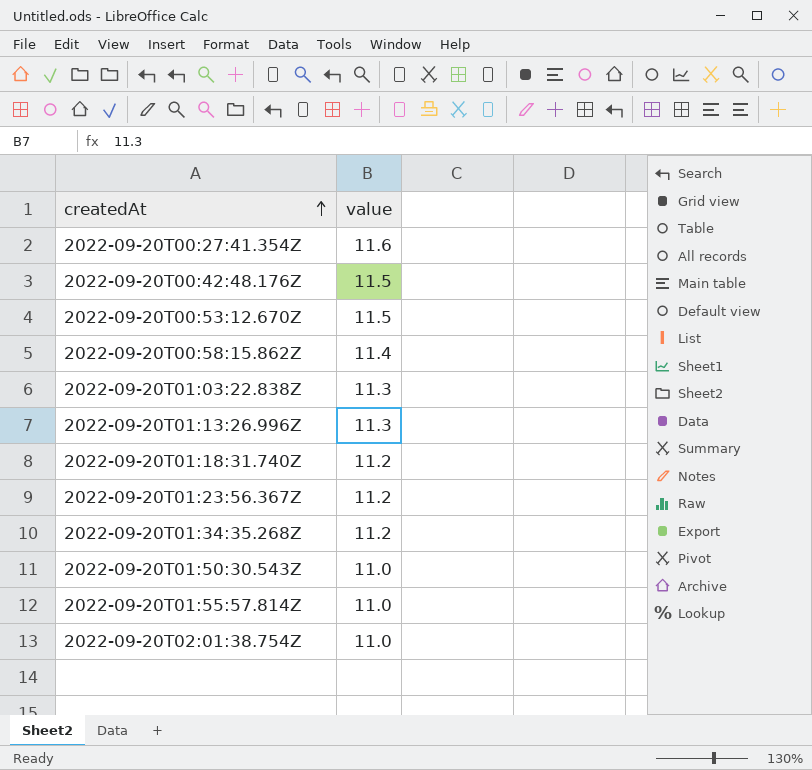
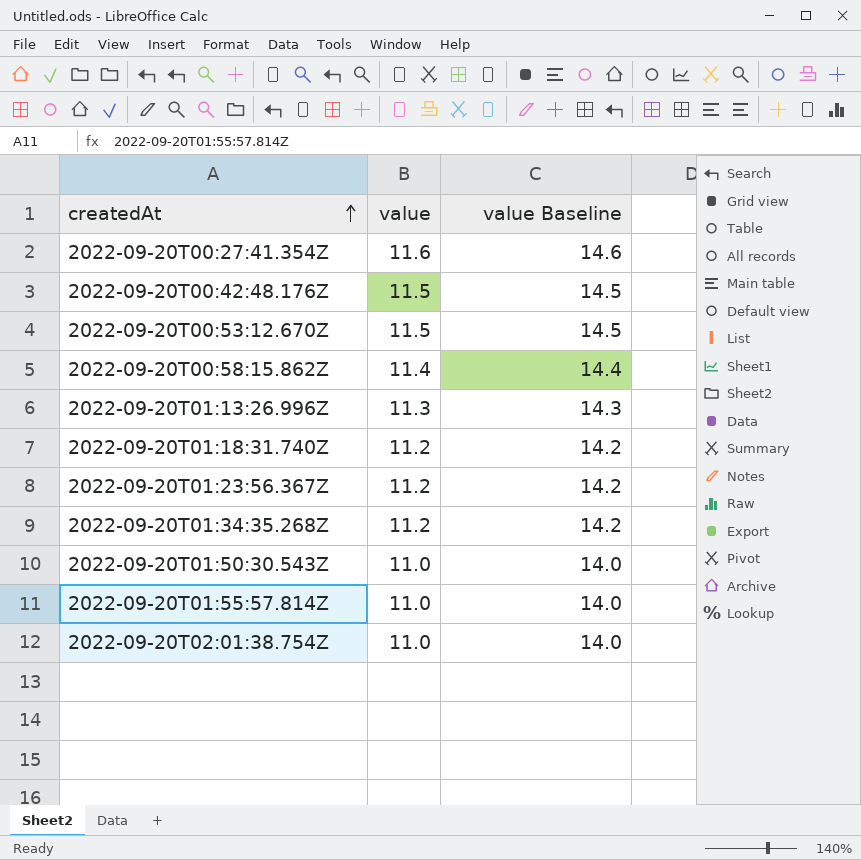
column value Baseline | formula: none -> [value] + 3
row 2022-09-20T01:03:22.838Z: 11.3 -> none

